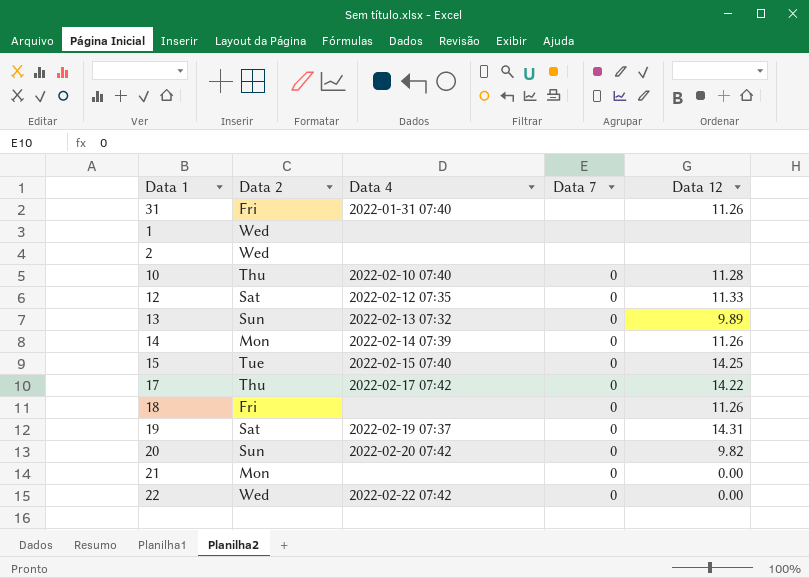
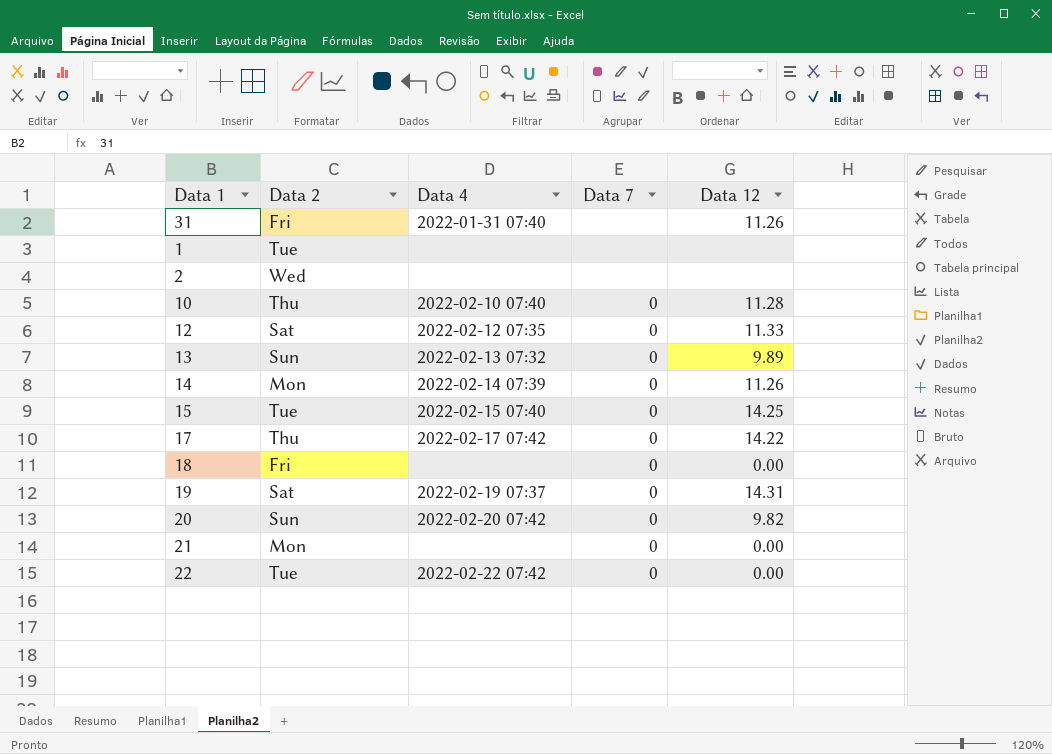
1 | Data 2: Wed -> Tue
18 | Data 12: 11.26 -> 0.00
22 | Data 2: Wed -> Tue

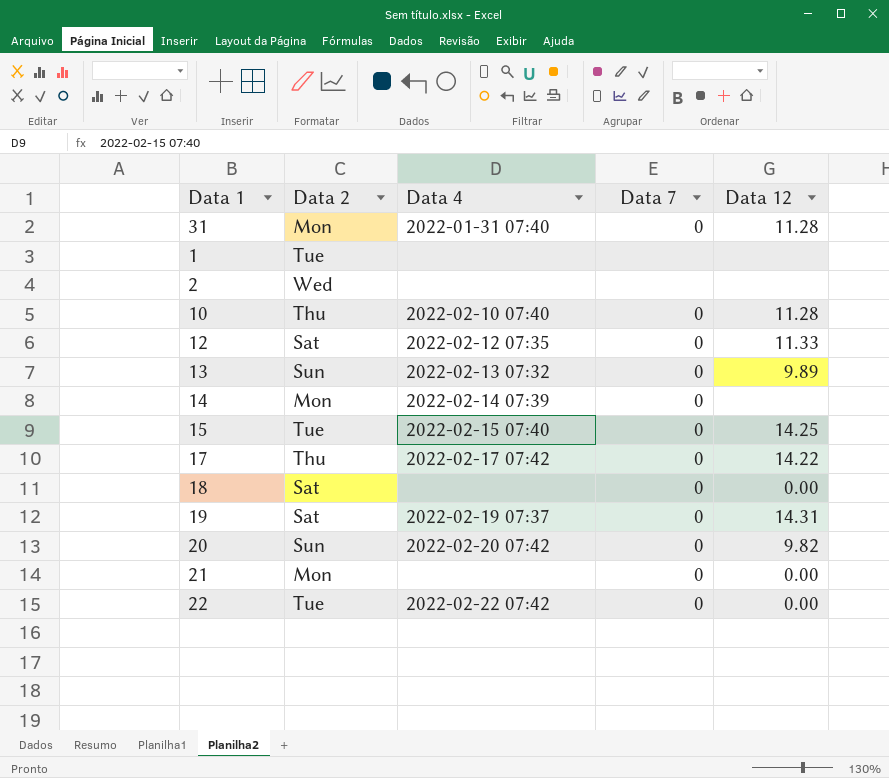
31 | Data 2: Fri -> Mon
31 | Data 7: none -> 0
31 | Data 12: 11.26 -> 11.28
14 | Data 12: 11.26 -> none
18 | Data 2: Fri -> Sat

